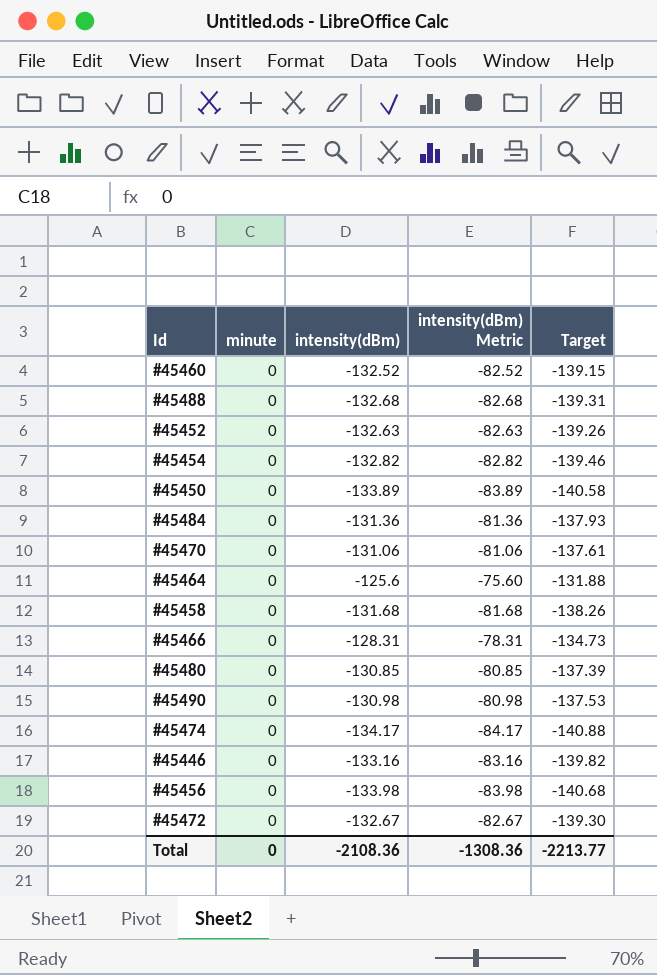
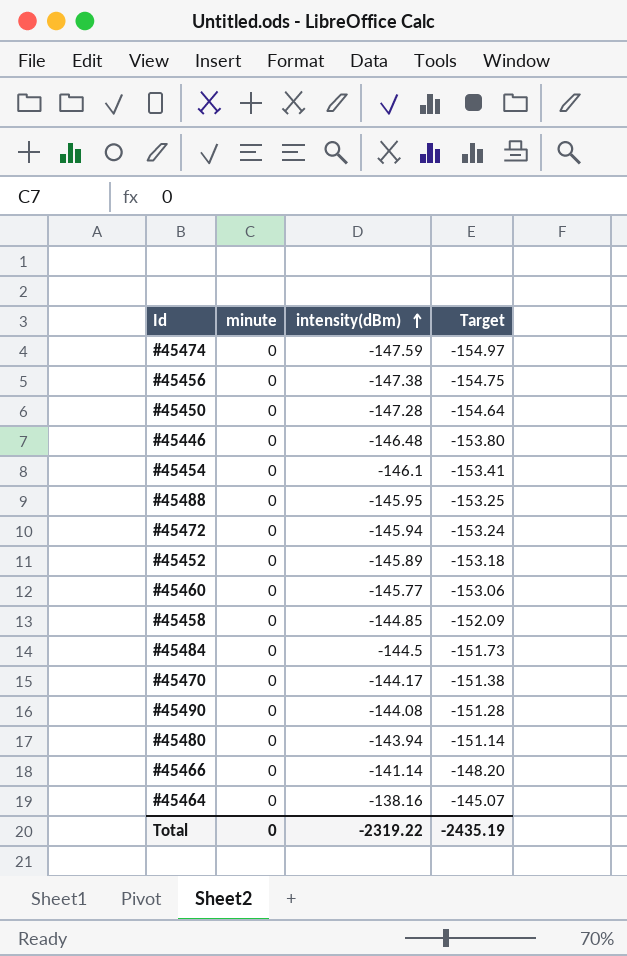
row order: none -> intensity(dBm) ascending
column intensity(dBm) Metric | formula: [intensity(dBm)] + 50 -> none
#45474 | intensity(dBm): -134.17 -> -147.59
#45474 | Target: -140.88 -> -154.97
#45456 | intensity(dBm): -133.98 -> -147.38
#45456 | Target: -140.68 -> -154.75
#45450 | intensity(dBm): -133.89 -> -147.28
#45450 | Target: -140.58 -> -154.64
#45446 | intensity(dBm): -133.16 -> -146.48
#45446 | Target: -139.82 -> -153.80
#45454 | intensity(dBm): -132.82 -> -146.1
#45454 | Target: -139.46 -> -153.41
#45488 | intensity(dBm): -132.68 -> -145.95
#45488 | Target: -139.31 -> -153.25
#45472 | intensity(dBm): -132.67 -> -145.94
#45472 | Target: -139.30 -> -153.24
#45452 | intensity(dBm): -132.63 -> -145.89
#45452 | Target: -139.26 -> -153.18
#45460 | intensity(dBm): -132.52 -> -145.77
#45460 | Target: -139.15 -> -153.06
#45458 | intensity(dBm): -131.68 -> -144.85
#45458 | Target: -138.26 -> -152.09
#45484 | intensity(dBm): -131.36 -> -144.5
#45484 | Target: -137.93 -> -151.73
#45470 | intensity(dBm): -131.06 -> -144.17
#45470 | Target: -137.61 -> -151.38
#45490 | intensity(dBm): -130.98 -> -144.08
#45490 | Target: -137.53 -> -151.28
#45480 | intensity(dBm): -130.85 -> -143.94
#45480 | Target: -137.39 -> -151.14
#45466 | intensity(dBm): -128.31 -> -141.14
#45466 | Target: -134.73 -> -148.20
#45464 | intensity(dBm): -125.6 -> -138.16
#45464 | Target: -131.88 -> -145.07
Total | intensity(dBm): -2108.36 -> -2319.22
Total | Target: -2213.77 -> -2435.19

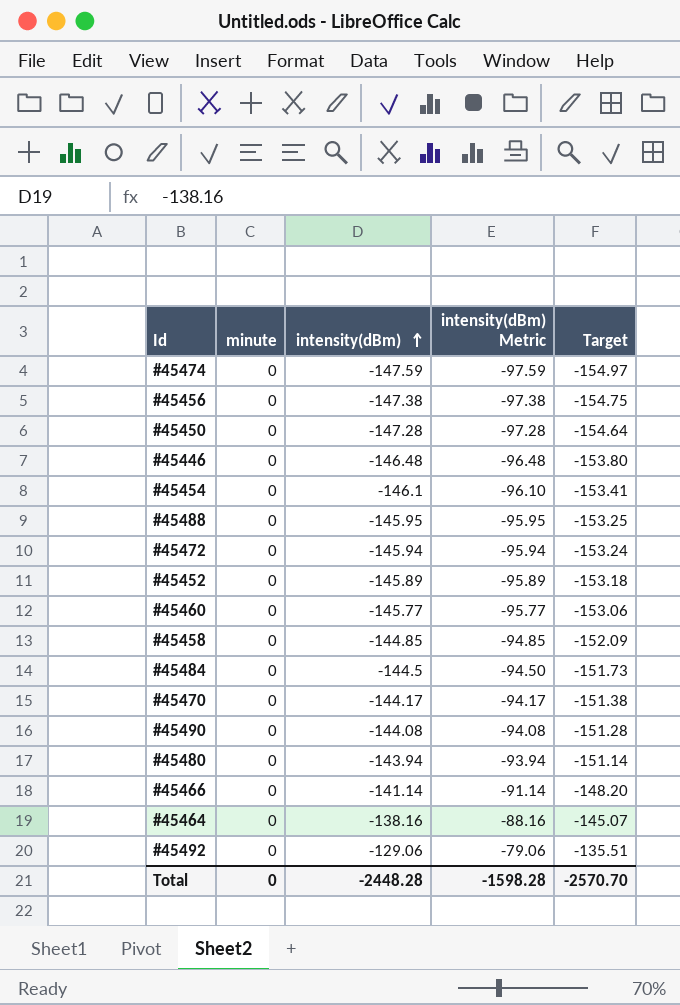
column intensity(dBm) Metric | formula: none -> [intensity(dBm)] + 50
row #45492: none -> 0 | -129.06 | -79.06 | -135.51
Total | intensity(dBm): -2319.22 -> -2448.28
Total | Target: -2435.19 -> -2570.70

